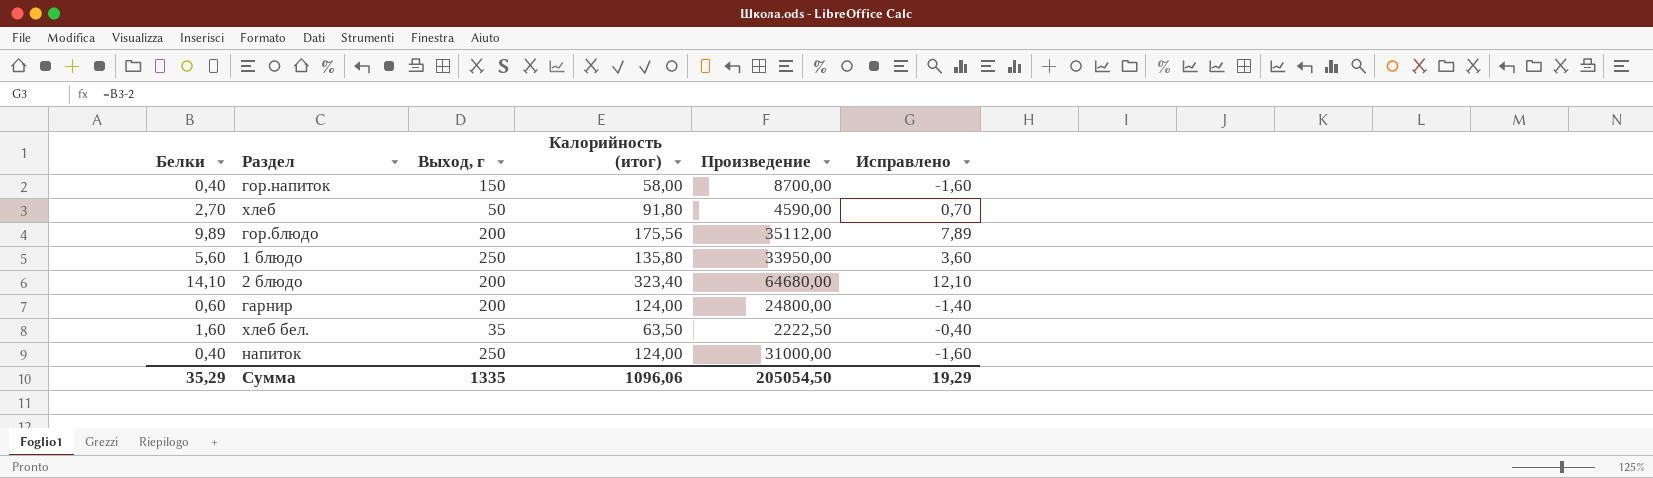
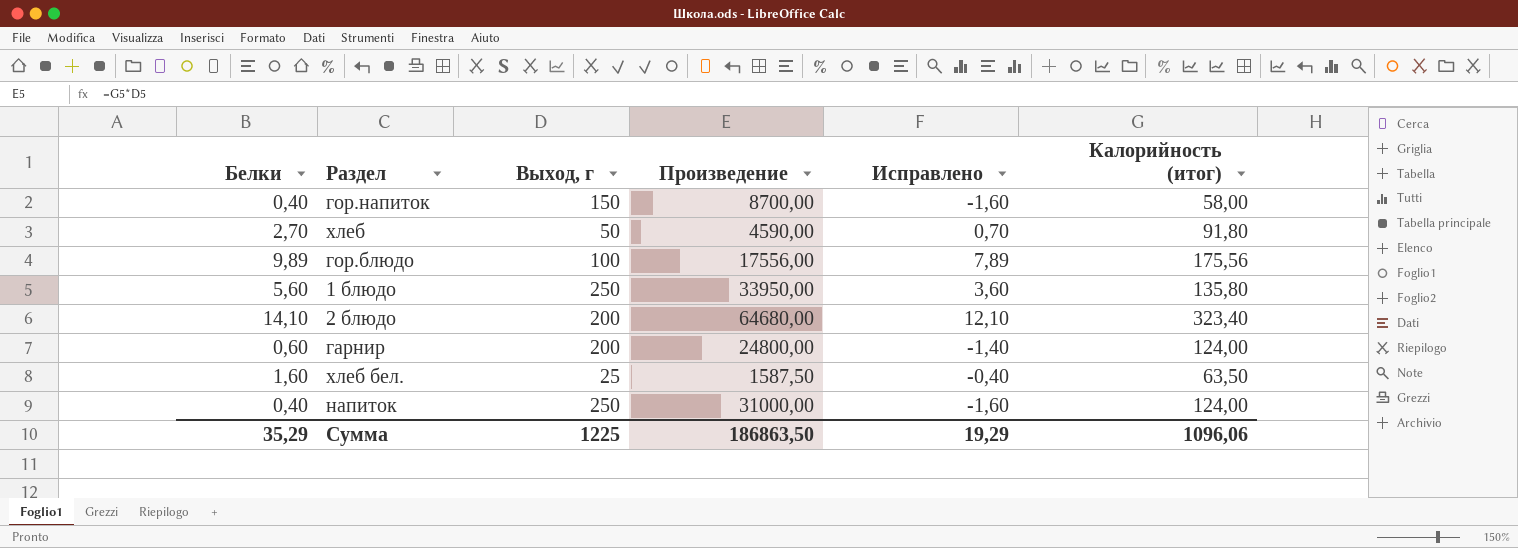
column Калорийность (итог) | position: 4 -> 6
гор.блюдо | Выход, г: 200 -> 100
гор.блюдо | Произведение: 35112,00 -> 17556,00
хлеб бел. | Выход, г: 35 -> 25
хлеб бел. | Произведение: 2222,50 -> 1587,50
Сумма | Выход, г: 1335 -> 1225
Сумма | Произведение: 205054,50 -> 186863,50

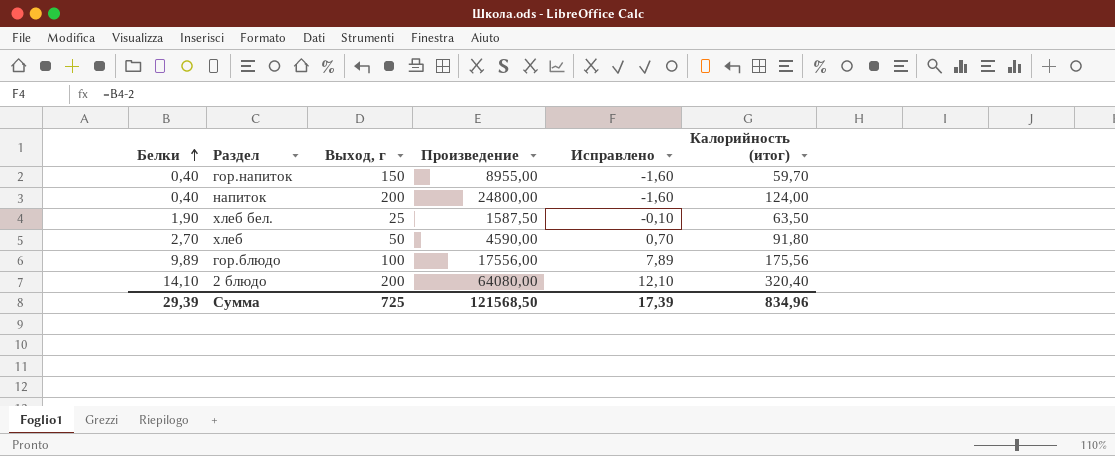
row order: none -> Белки ascending
row 1 блюдо: 5,60 | 250 | 33950,00 | 3,60 | 135,80 -> none
row гарнир: 0,60 | 200 | 24800,00 | -1,40 | 124,00 -> none
гор.напиток | Произведение: 8700,00 -> 8955,00
гор.напиток | Калорийность (итог): 58,00 -> 59,70
напиток | Выход, г: 250 -> 200
напиток | Произведение: 31000,00 -> 24800,00
хлеб бел. | Белки: 1,60 -> 1,90
хлеб бел. | Исправлено: -0,40 -> -0,10
2 блюдо | Произведение: 64680,00 -> 64080,00
2 блюдо | Калорийность (итог): 323,40 -> 320,40
Сумма | Белки: 35,29 -> 29,39
Сумма | Выход, г: 1225 -> 725
Сумма | Произведение: 186863,50 -> 121568,50
Сумма | Исправлено: 19,29 -> 17,39
Сумма | Калорийность (итог): 1096,06 -> 834,96

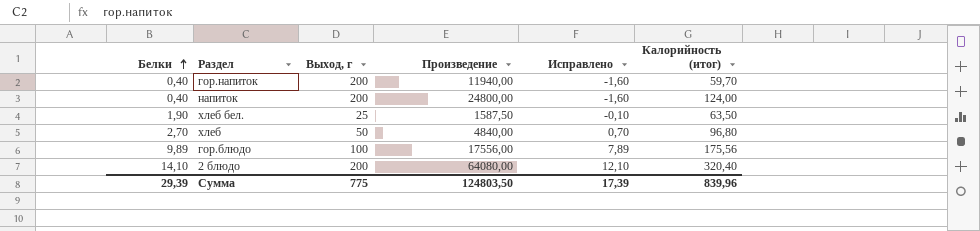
гор.напиток | Выход, г: 150 -> 200
гор.напиток | Произведение: 8955,00 -> 11940,00
хлеб | Произведение: 4590,00 -> 4840,00
хлеб | Калорийность (итог): 91,80 -> 96,80
Сумма | Выход, г: 725 -> 775
Сумма | Произведение: 121568,50 -> 124803,50
Сумма | Калорийность (итог): 834,96 -> 839,96

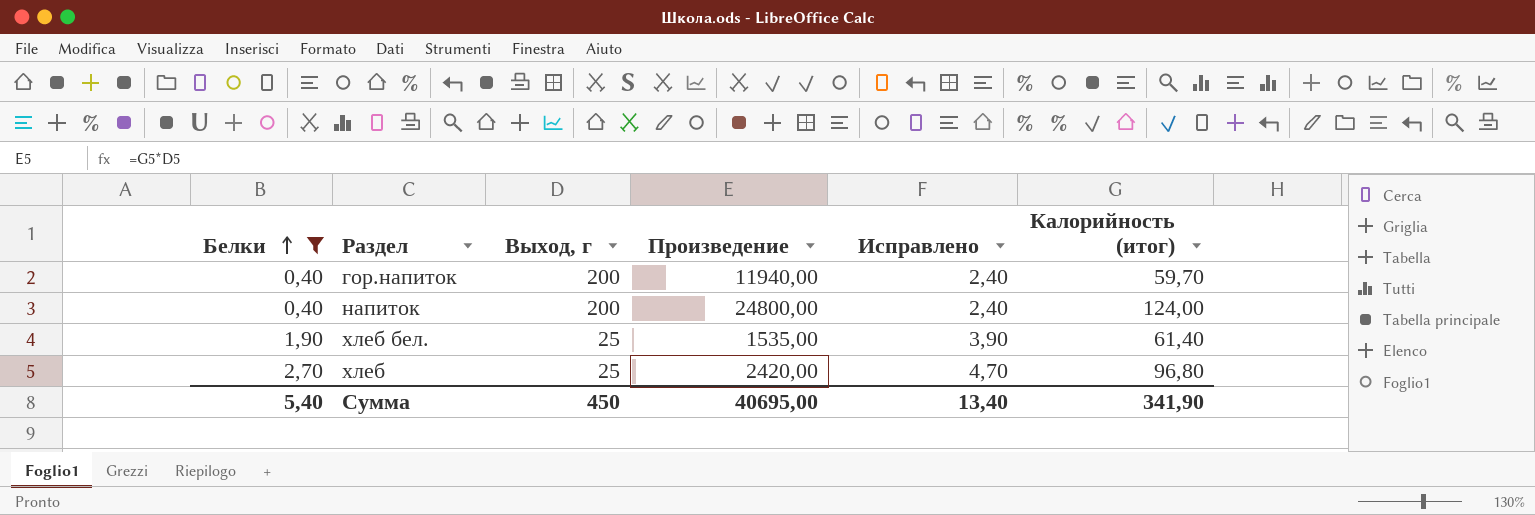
filter: none -> Белки <= 2,70
column Исправлено | formula: [Белки] - 2 -> [Белки] + 2
хлеб бел. | Произведение: 1587,50 -> 1535,00
хлеб бел. | Калорийность (итог): 63,50 -> 61,40
хлеб | Выход, г: 50 -> 25
хлеб | Произведение: 4840,00 -> 2420,00
Сумма | Белки: 29,39 -> 5,40
Сумма | Выход, г: 775 -> 450
Сумма | Произведение: 124803,50 -> 40695,00
Сумма | Исправлено: 17,39 -> 13,40
Сумма | Калорийность (итог): 839,96 -> 341,90

